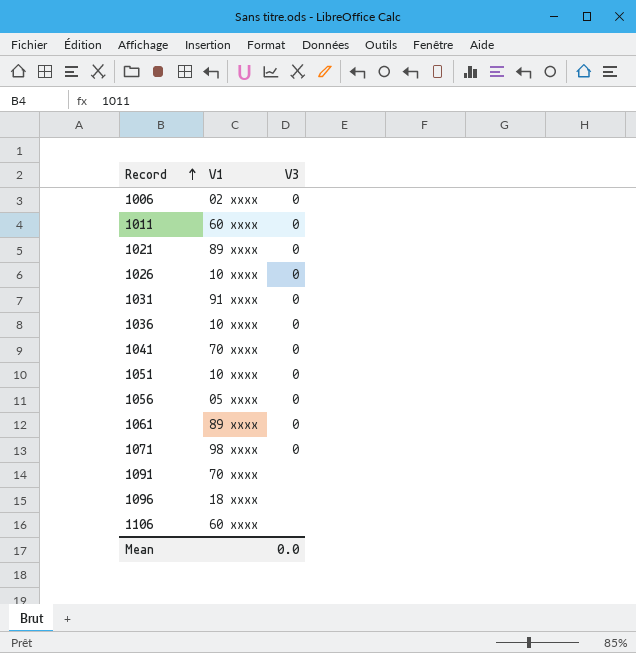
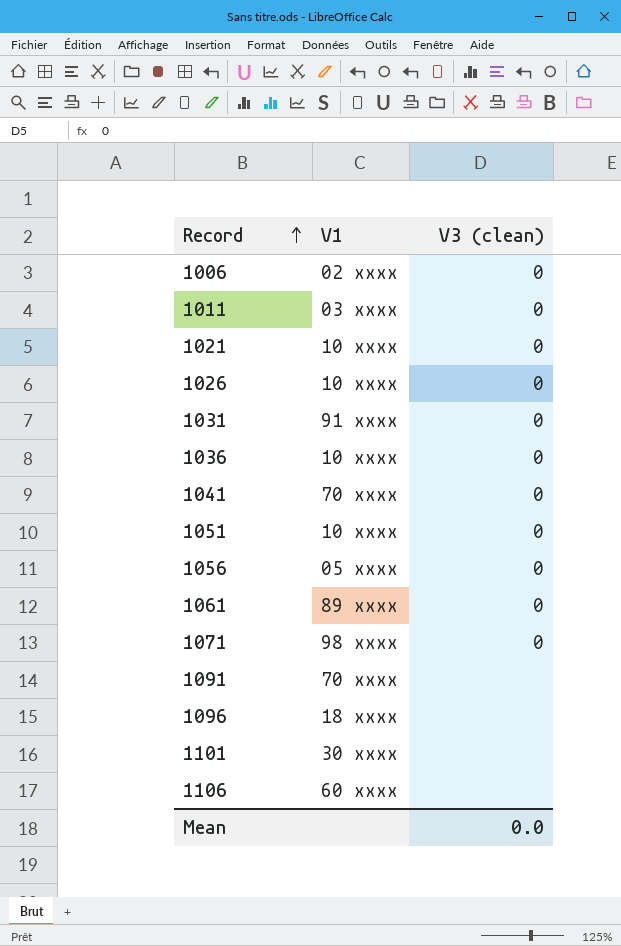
column name: V3 -> V3 (clean)
1011 | V1: 60 xxxx -> 03 xxxx
1021 | V1: 89 xxxx -> 10 xxxx
row 1101: none -> 30 xxxx | none

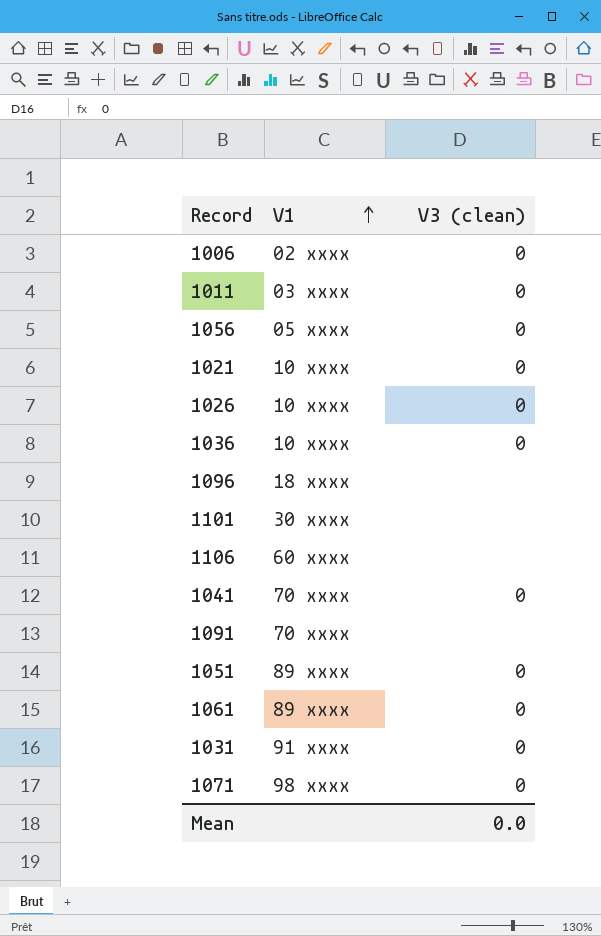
row order: Record ascending -> V1 ascending
1051 | V1: 10 xxxx -> 89 xxxx

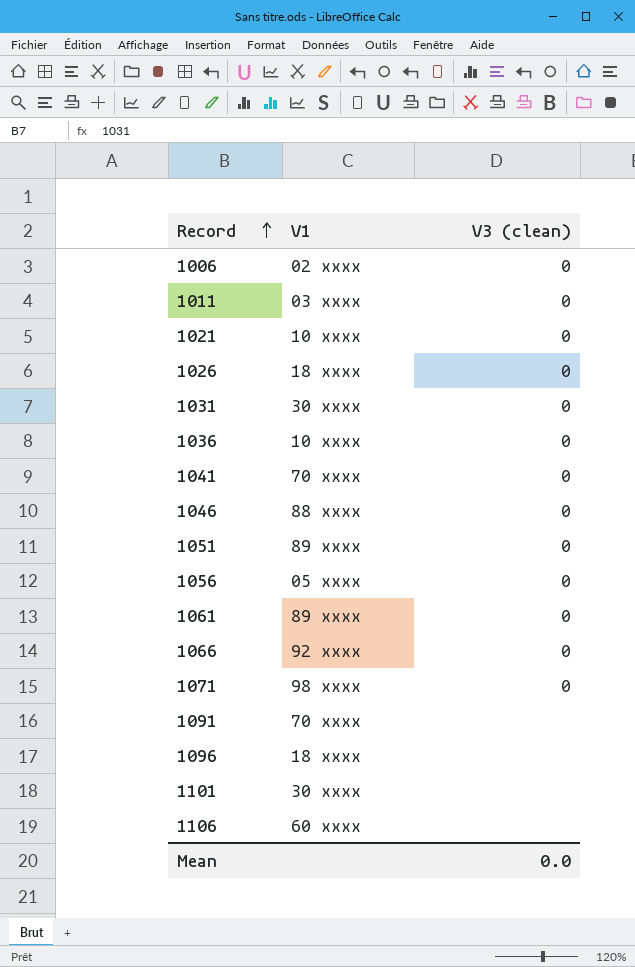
row order: V1 ascending -> Record ascending
1026 | V1: 10 xxxx -> 18 xxxx
1031 | V1: 91 xxxx -> 30 xxxx
row 1046: none -> 88 xxxx | 0
row 1066: none -> 92 xxxx | 0

